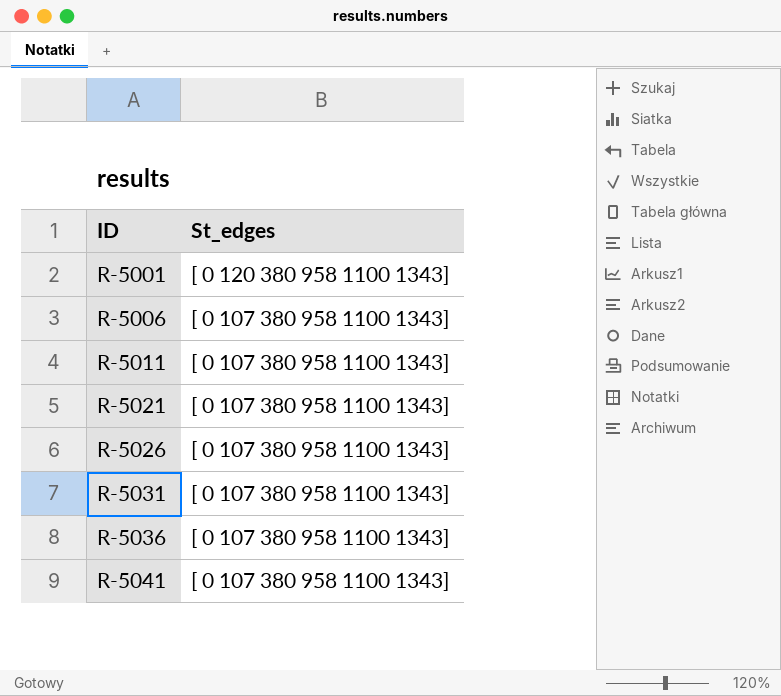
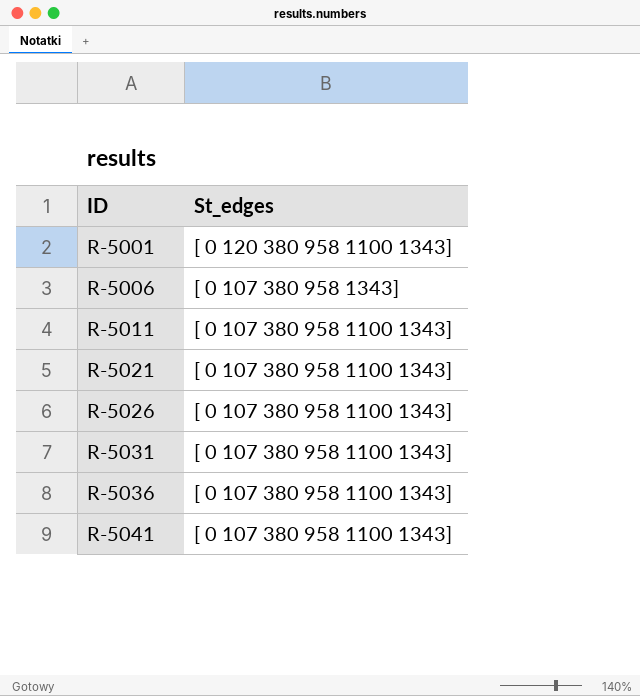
R-5006 | St_edges: [ 0 107 380 958 1100 1343] -> [ 0 107 380 958 1343]

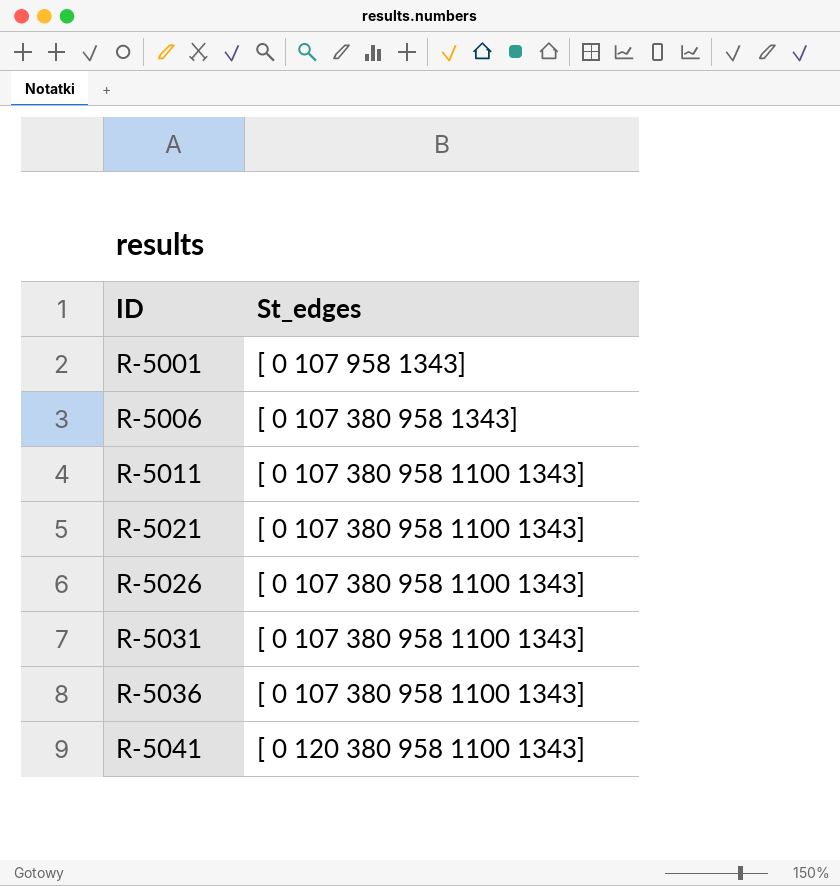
R-5001 | St_edges: [ 0 120 380 958 1100 1343] -> [ 0 107 958 1343]
R-5041 | St_edges: [ 0 107 380 958 1100 1343] -> [ 0 120 380 958 1100 1343]

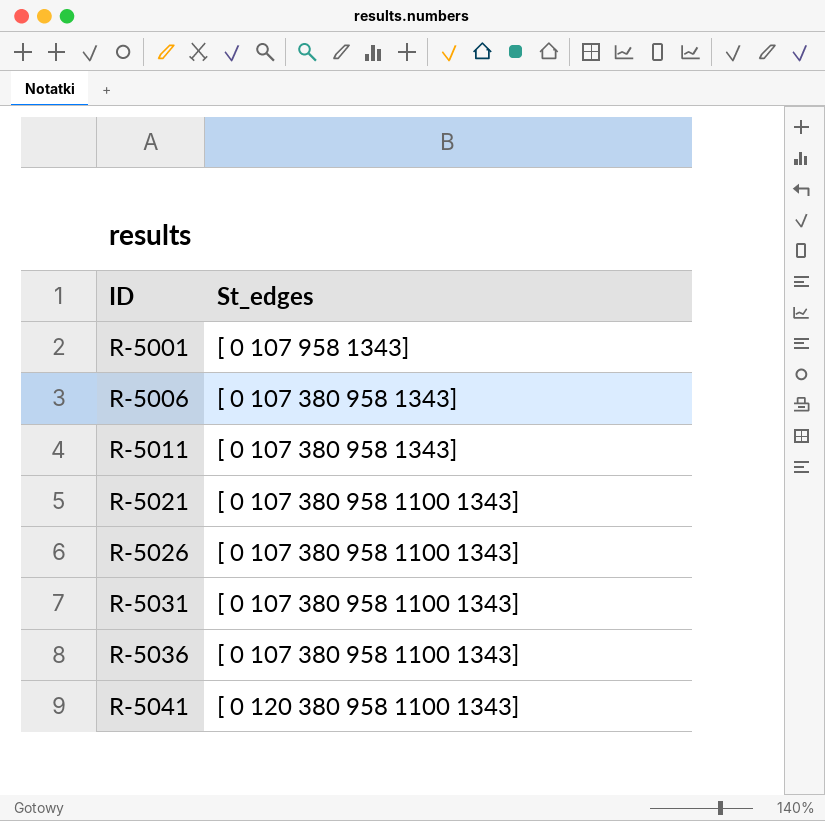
R-5011 | St_edges: [ 0 107 380 958 1100 1343] -> [ 0 107 380 958 1343]

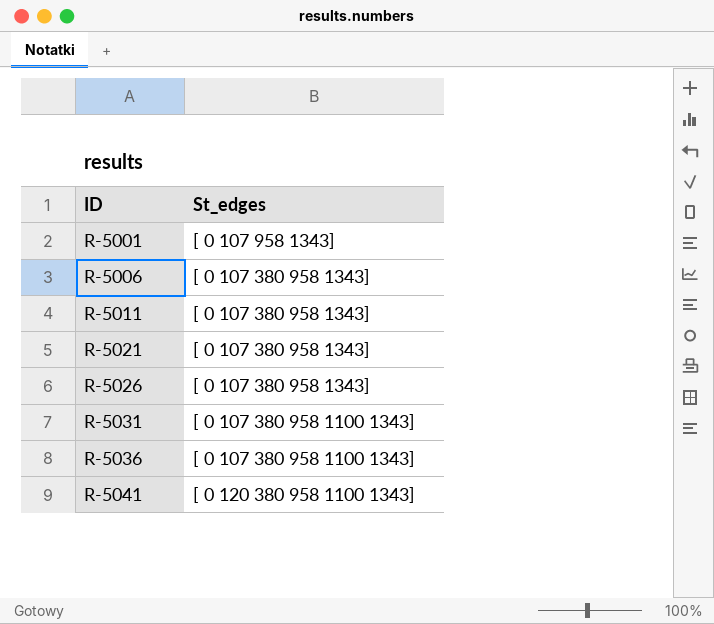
R-5021 | St_edges: [ 0 107 380 958 1100 1343] -> [ 0 107 380 958 1343]
R-5026 | St_edges: [ 0 107 380 958 1100 1343] -> [ 0 107 380 958 1343]

